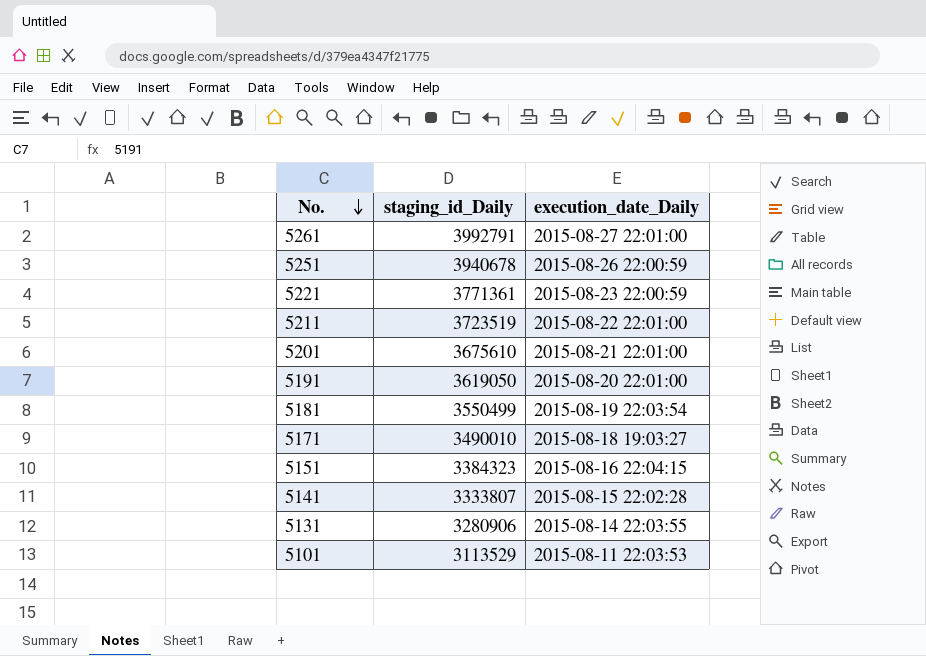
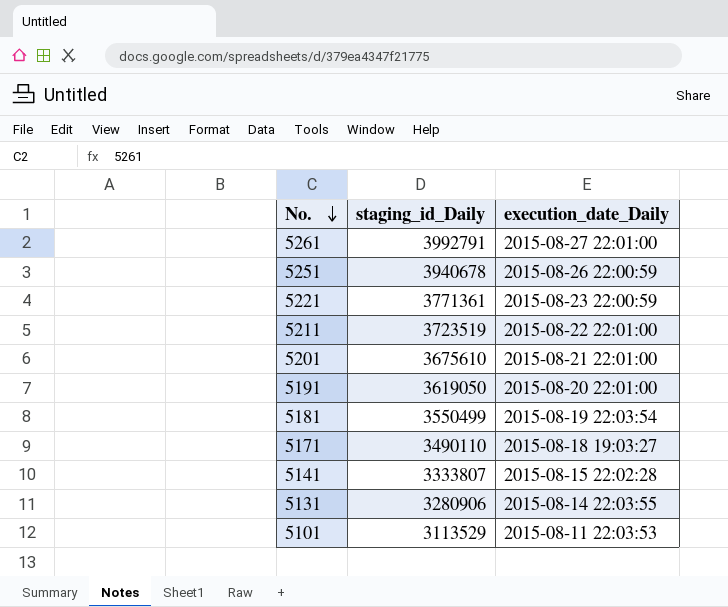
row 5151: 3384323 | 2015-08-16 22:04:15 -> none
5171 | staging_id_Daily: 3490010 -> 3490110

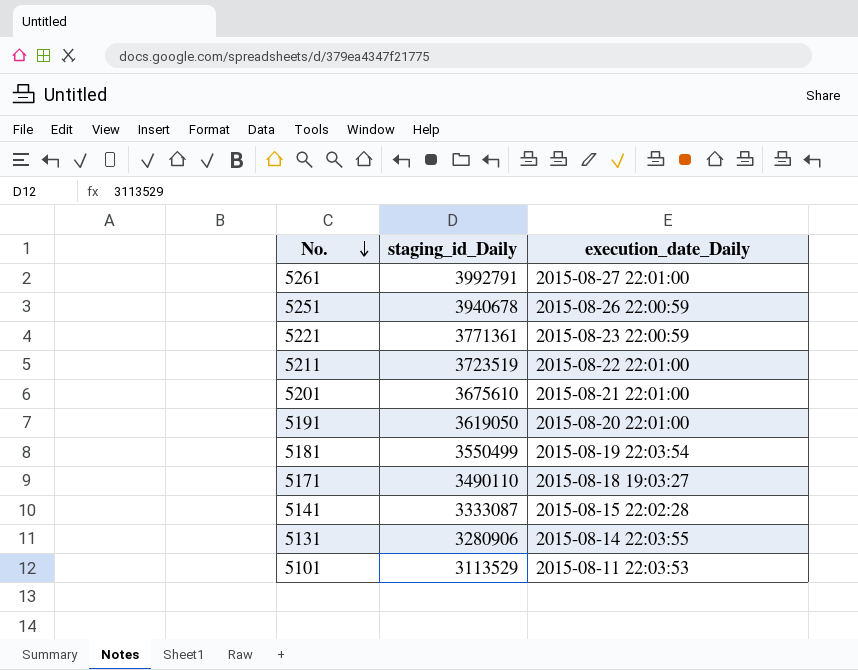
5141 | staging_id_Daily: 3333807 -> 3333087

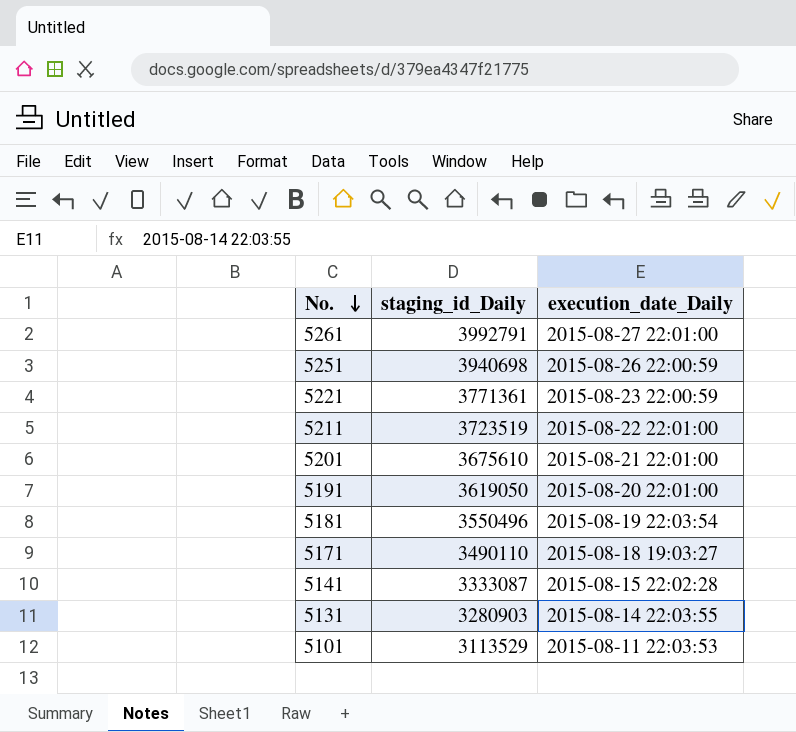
5251 | staging_id_Daily: 3940678 -> 3940698
5181 | staging_id_Daily: 3550499 -> 3550496
5131 | staging_id_Daily: 3280906 -> 3280903

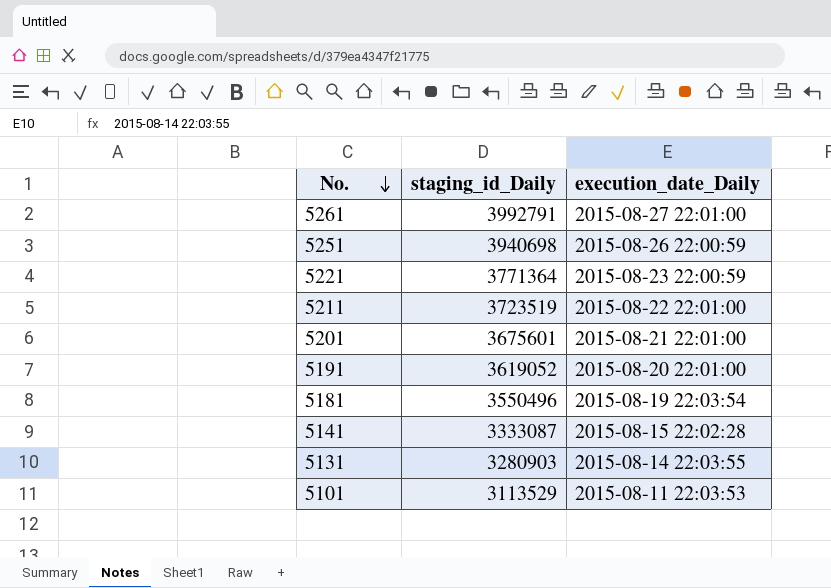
row 5171: 3490110 | 2015-08-18 19:03:27 -> none
5221 | staging_id_Daily: 3771361 -> 3771364
5201 | staging_id_Daily: 3675610 -> 3675601
5191 | staging_id_Daily: 3619050 -> 3619052

